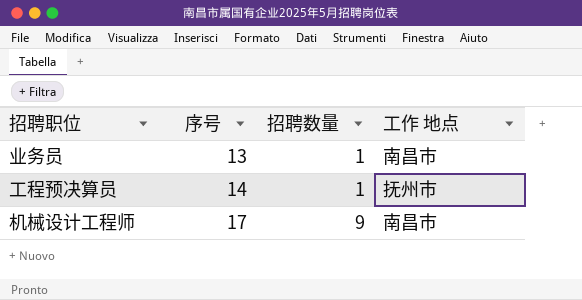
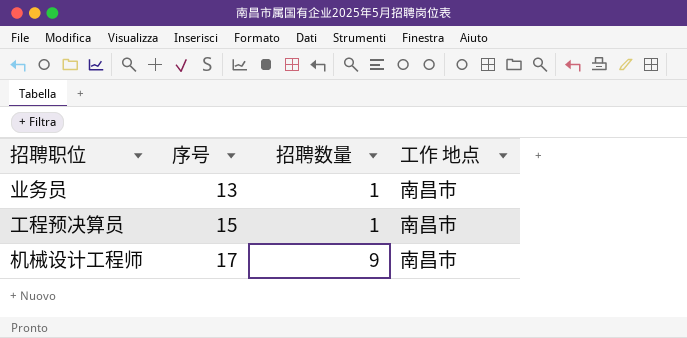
工程预决算员 | 序号: 14 -> 15
工程预决算员 | 工作 地点: 抚州市 -> 南昌市

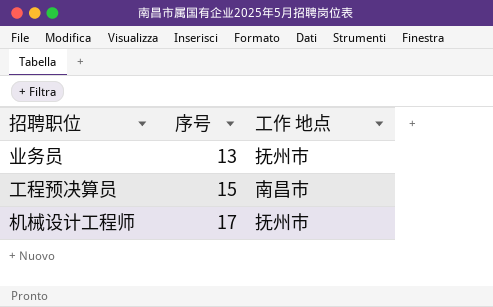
column 招聘数量 | position: 3 -> none
业务员 | 工作 地点: 南昌市 -> 抚州市
机械设计工程师 | 工作 地点: 南昌市 -> 抚州市

